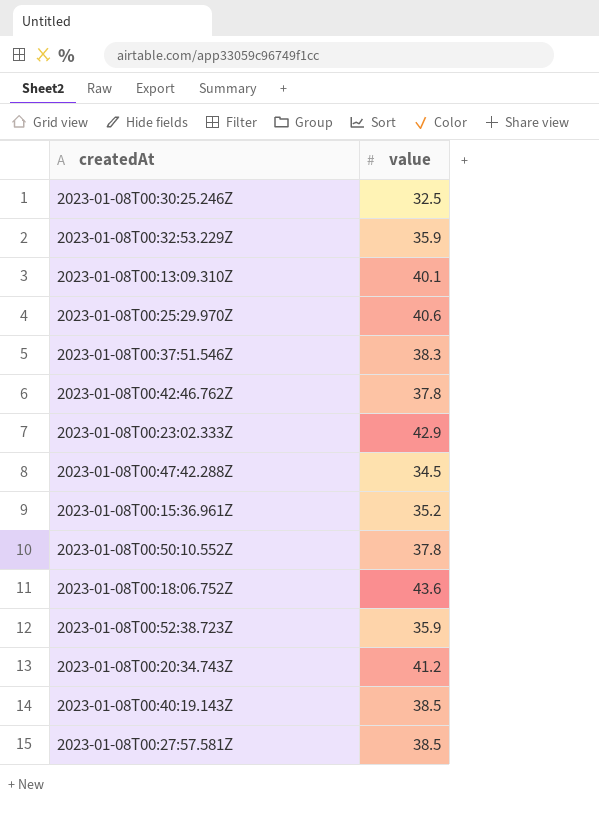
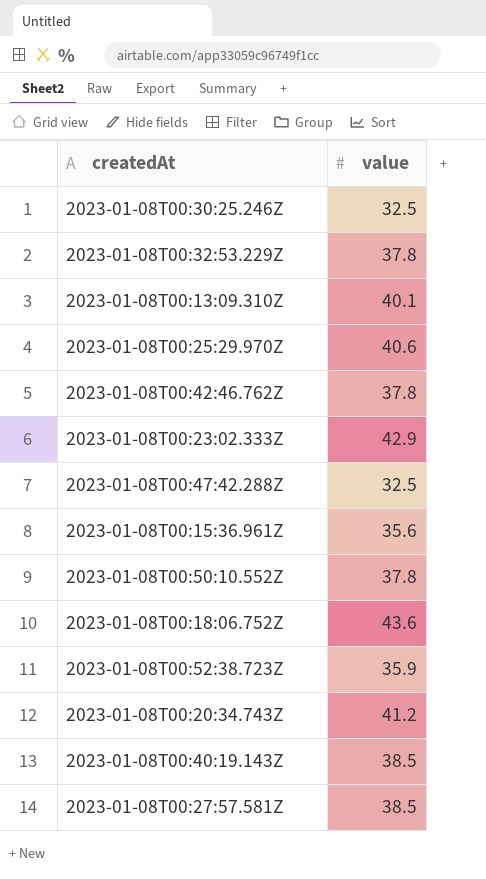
row 2023-01-08T00:37:51.546Z: 38.3 -> none
2023-01-08T00:32:53.229Z | value: 35.9 -> 37.8
2023-01-08T00:47:42.288Z | value: 34.5 -> 32.5
2023-01-08T00:15:36.961Z | value: 35.2 -> 35.6

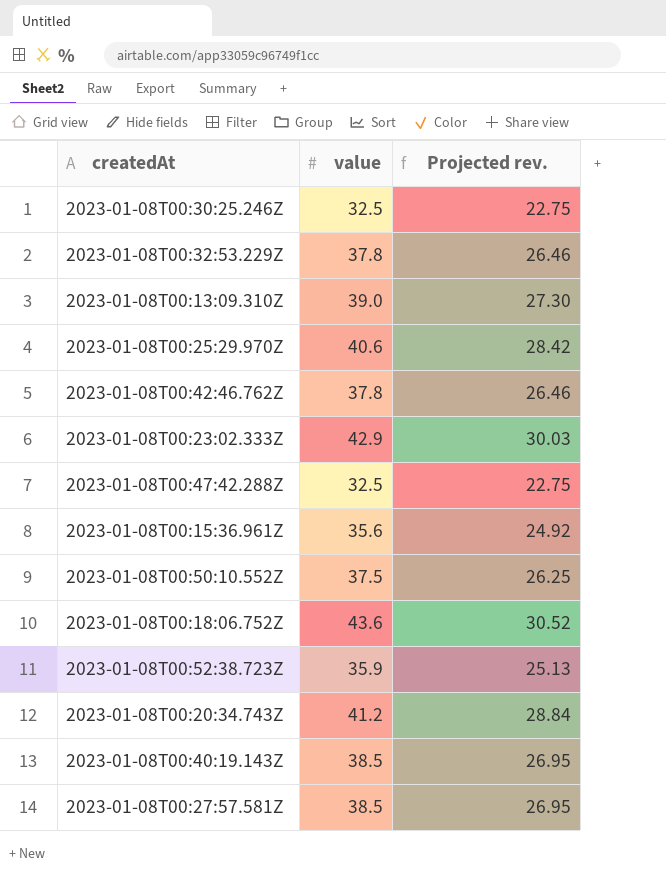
column Projected rev. | formula: none -> [value] * 0.7
2023-01-08T00:13:09.310Z | value: 40.1 -> 39.0
2023-01-08T00:50:10.552Z | value: 37.8 -> 37.5

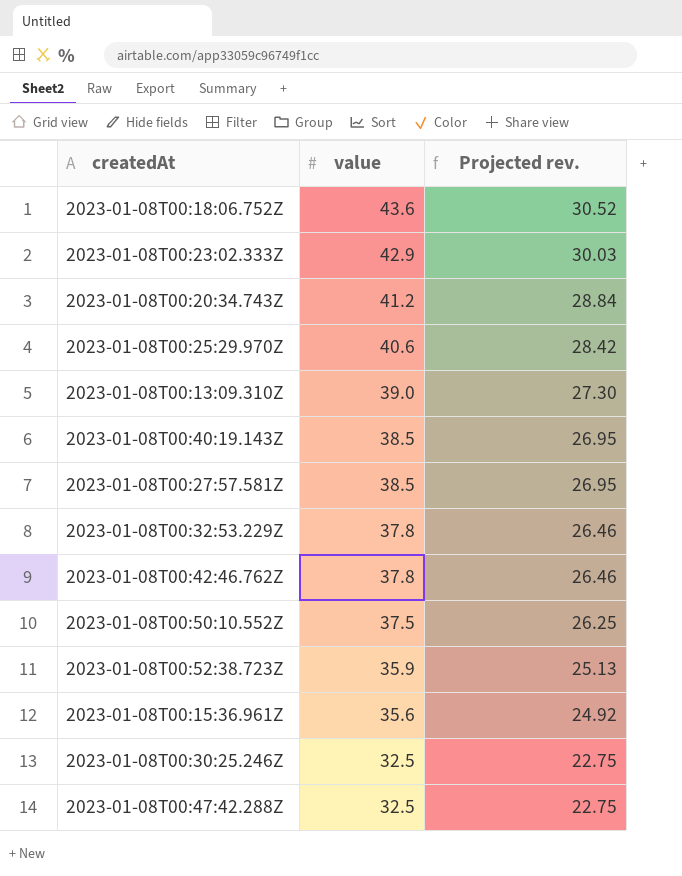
row order: none -> value descending

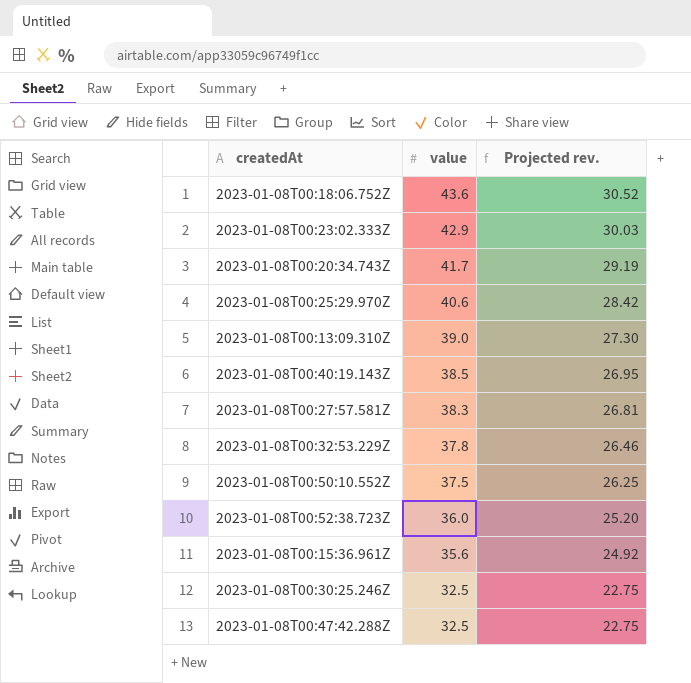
row 2023-01-08T00:42:46.762Z: 37.8 | 26.46 -> none
2023-01-08T00:20:34.743Z | value: 41.2 -> 41.7
2023-01-08T00:20:34.743Z | Projected rev.: 28.84 -> 29.19
2023-01-08T00:27:57.581Z | value: 38.5 -> 38.3
2023-01-08T00:27:57.581Z | Projected rev.: 26.95 -> 26.81
2023-01-08T00:52:38.723Z | value: 35.9 -> 36.0
2023-01-08T00:52:38.723Z | Projected rev.: 25.13 -> 25.20

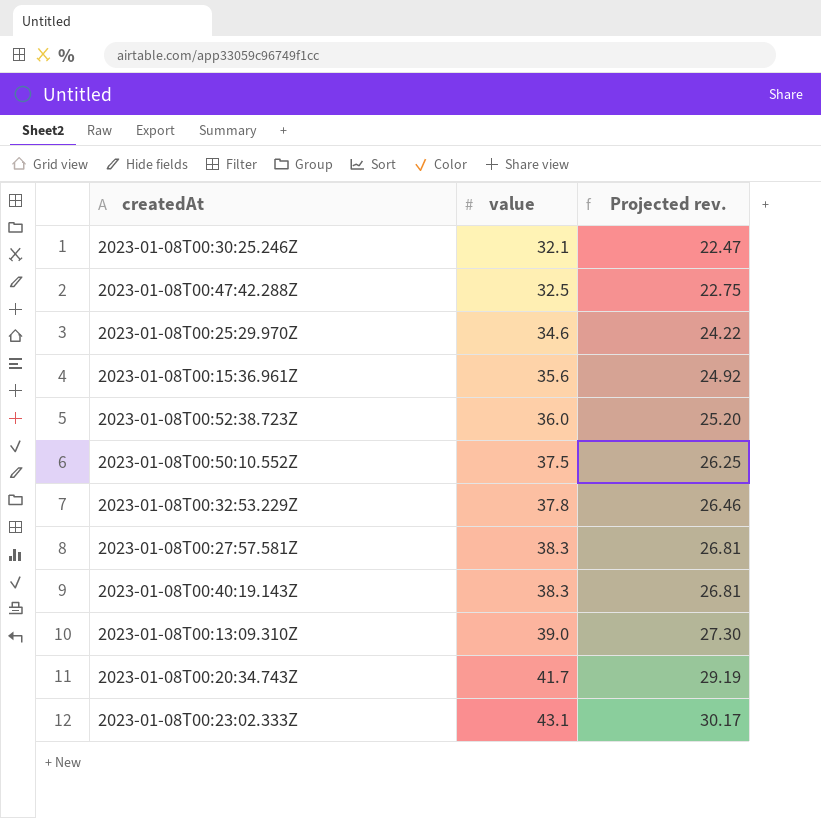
row order: value descending -> value ascending
row 2023-01-08T00:18:06.752Z: 43.6 | 30.52 -> none
2023-01-08T00:30:25.246Z | value: 32.5 -> 32.1
2023-01-08T00:30:25.246Z | Projected rev.: 22.75 -> 22.47
2023-01-08T00:25:29.970Z | value: 40.6 -> 34.6
2023-01-08T00:25:29.970Z | Projected rev.: 28.42 -> 24.22
2023-01-08T00:40:19.143Z | value: 38.5 -> 38.3
2023-01-08T00:40:19.143Z | Projected rev.: 26.95 -> 26.81
2023-01-08T00:23:02.333Z | value: 42.9 -> 43.1
2023-01-08T00:23:02.333Z | Projected rev.: 30.03 -> 30.17

